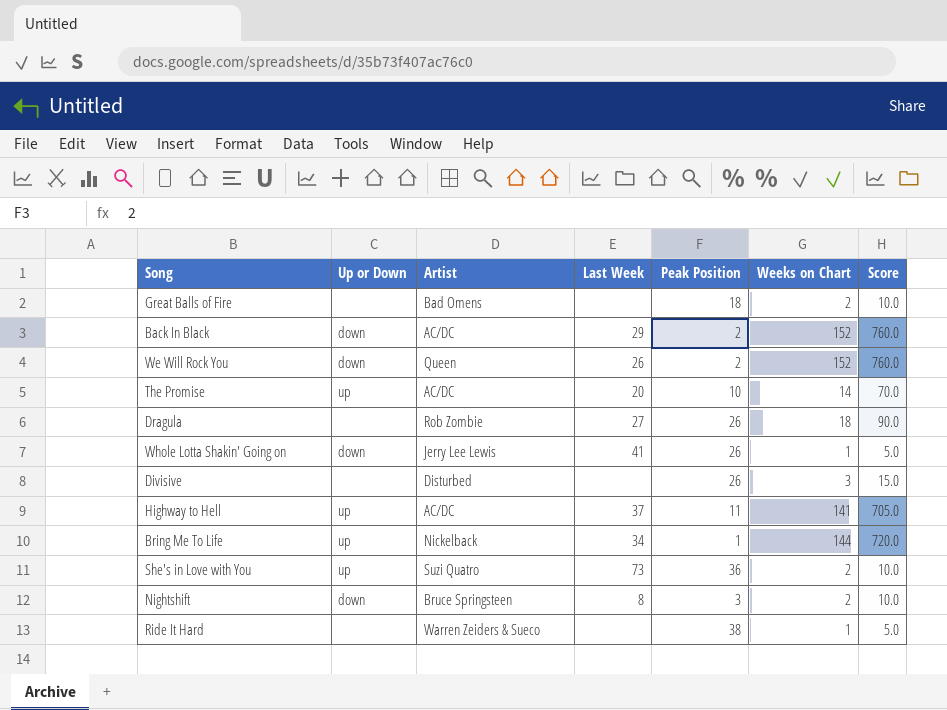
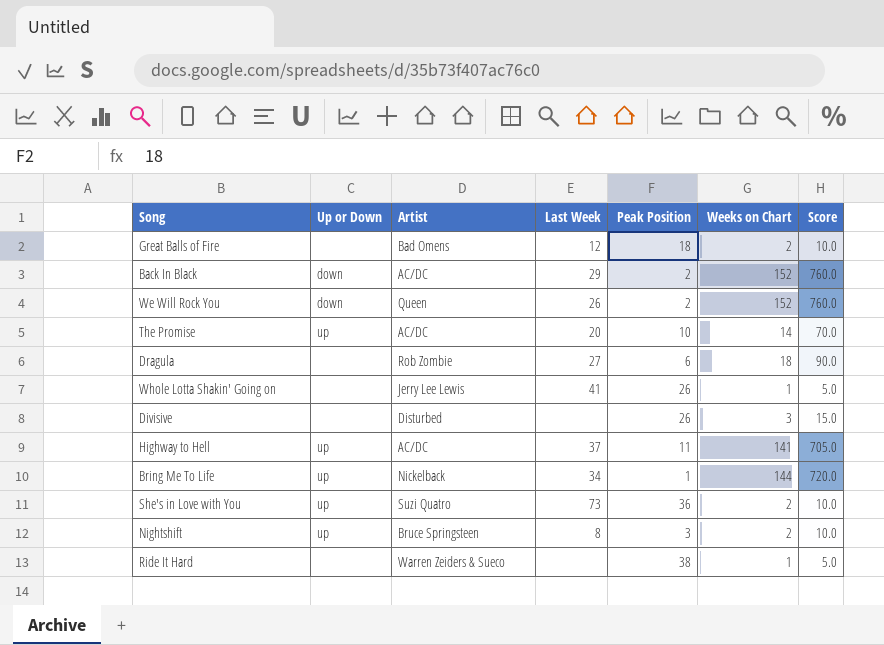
Great Balls of Fire | Last Week: none -> 12
Dragula | Peak Position: 26 -> 6
Whole Lotta Shakin' Going on | Up or Down: down -> none
Nightshift | Up or Down: down -> up

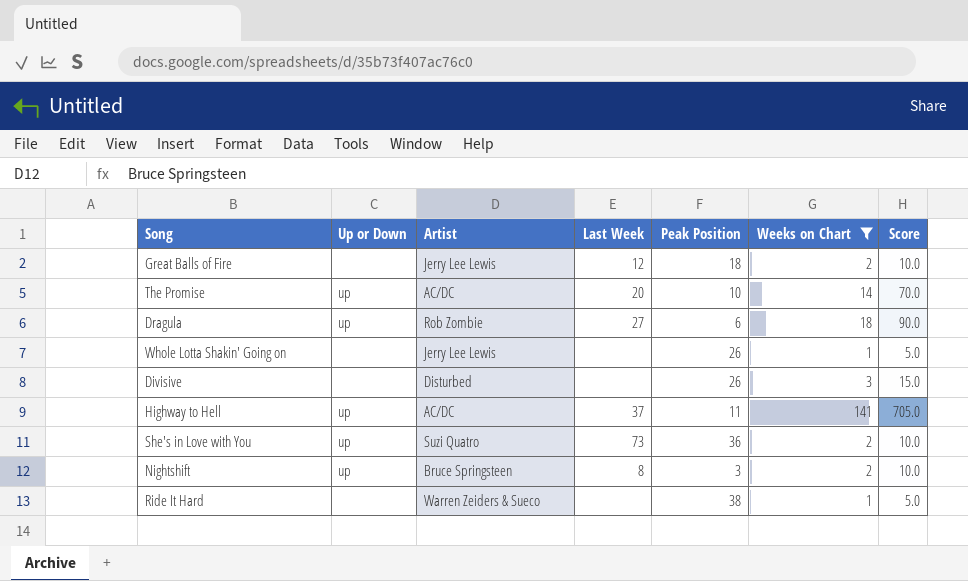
filter: none -> Weeks on Chart <= 141
Great Balls of Fire | Artist: Bad Omens -> Jerry Lee Lewis
Dragula | Up or Down: none -> up
Whole Lotta Shakin' Going on | Last Week: 41 -> none

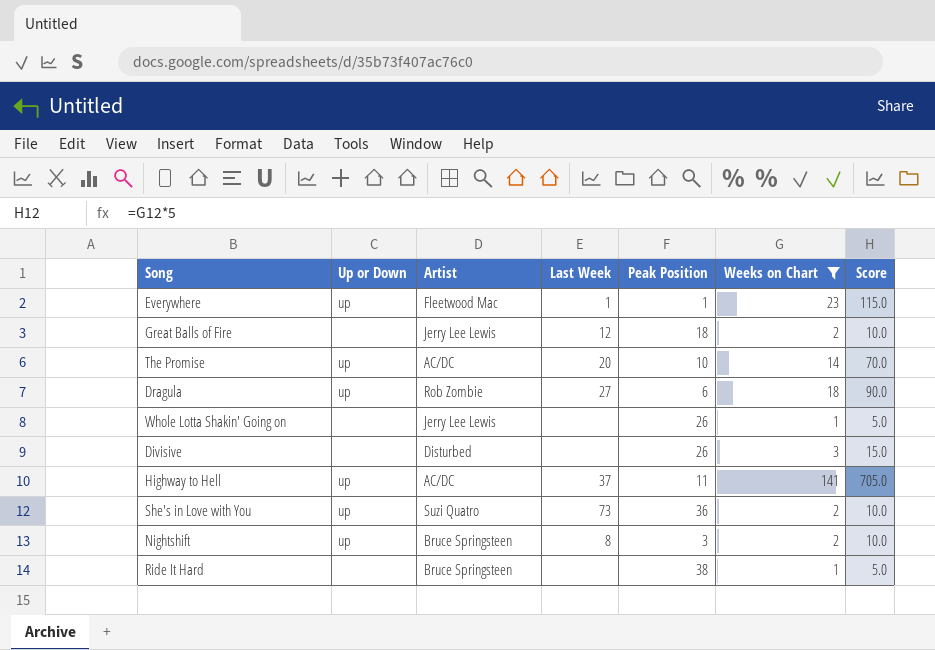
row Everywhere: none -> up | Fleetwood Mac | 1 | 1 | 23 | 115.0
Ride It Hard | Artist: Warren Zeiders & Sueco -> Bruce Springsteen

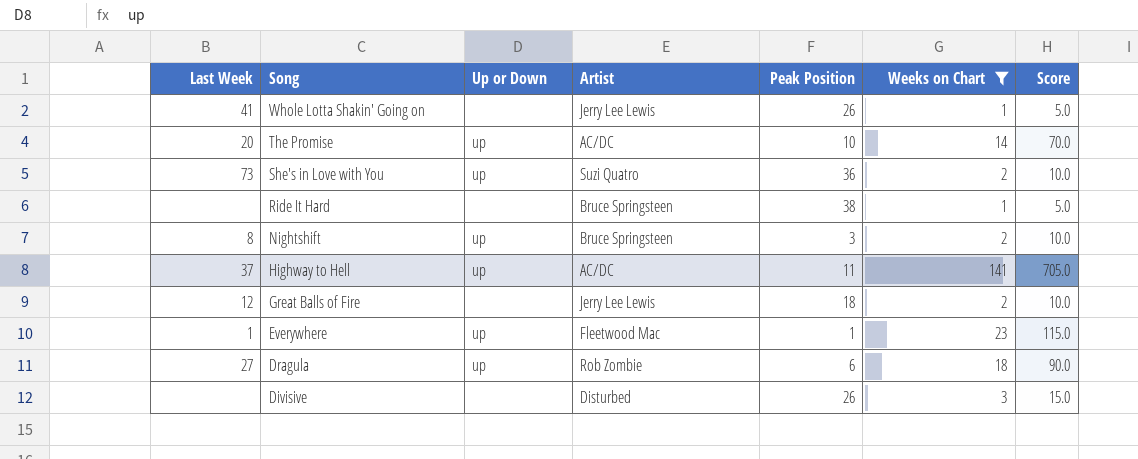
row order: none -> Song descending
column Last Week | position: 4 -> 1
Whole Lotta Shakin' Going on | Last Week: none -> 41

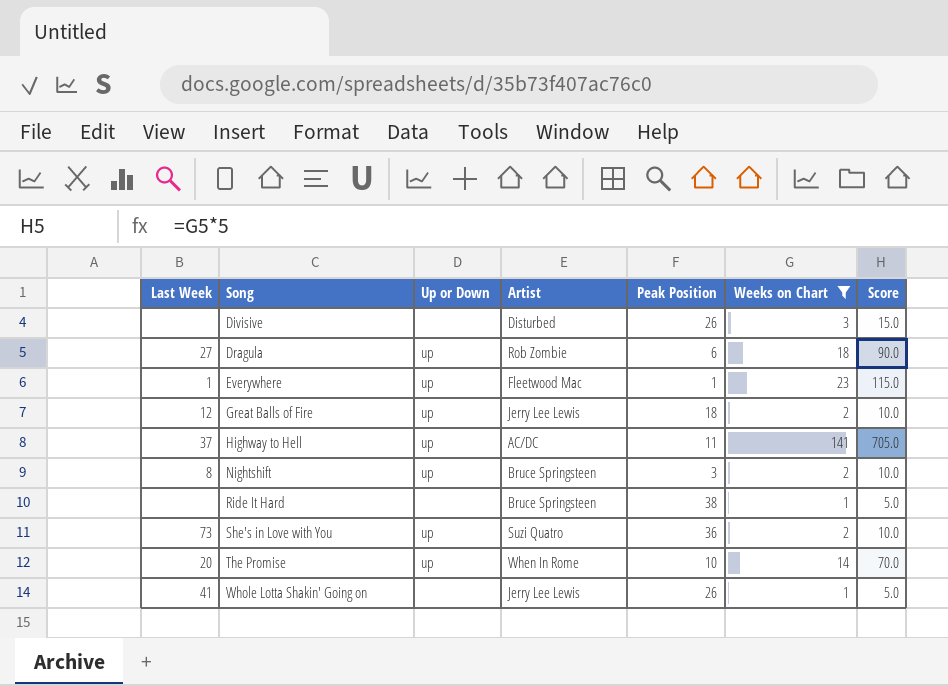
row order: Song descending -> Song ascending
Great Balls of Fire | Up or Down: none -> up
The Promise | Artist: AC/DC -> When In Rome

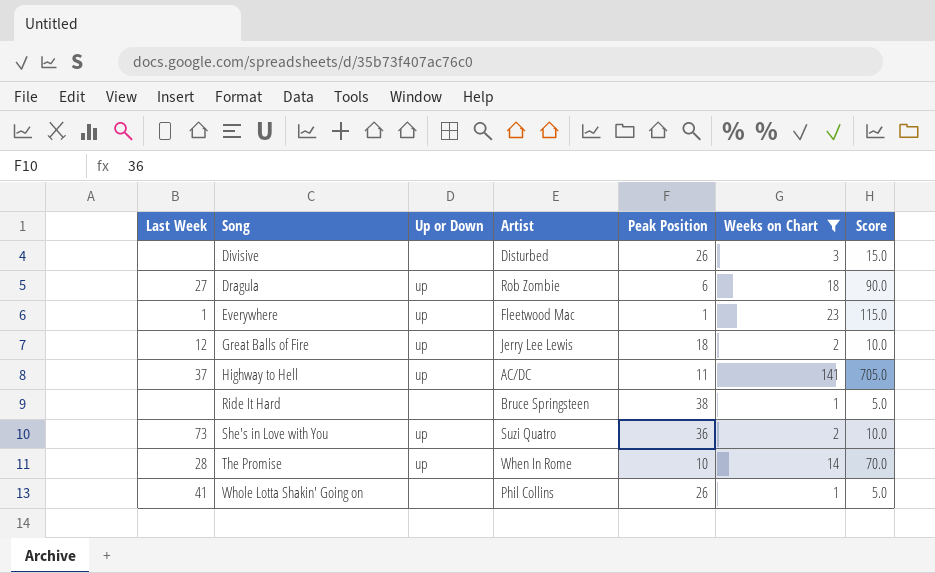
row Nightshift: 8 | up | Bruce Springsteen | 3 | 2 | 10.0 -> none
The Promise | Last Week: 20 -> 28
Whole Lotta Shakin' Going on | Artist: Jerry Lee Lewis -> Phil Collins

